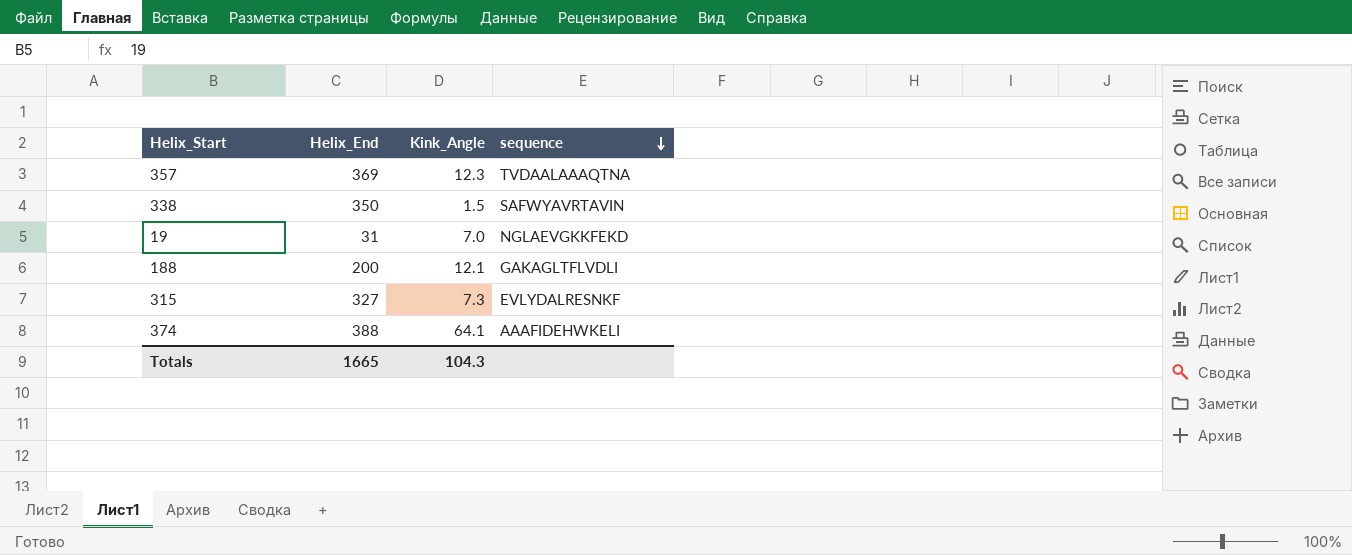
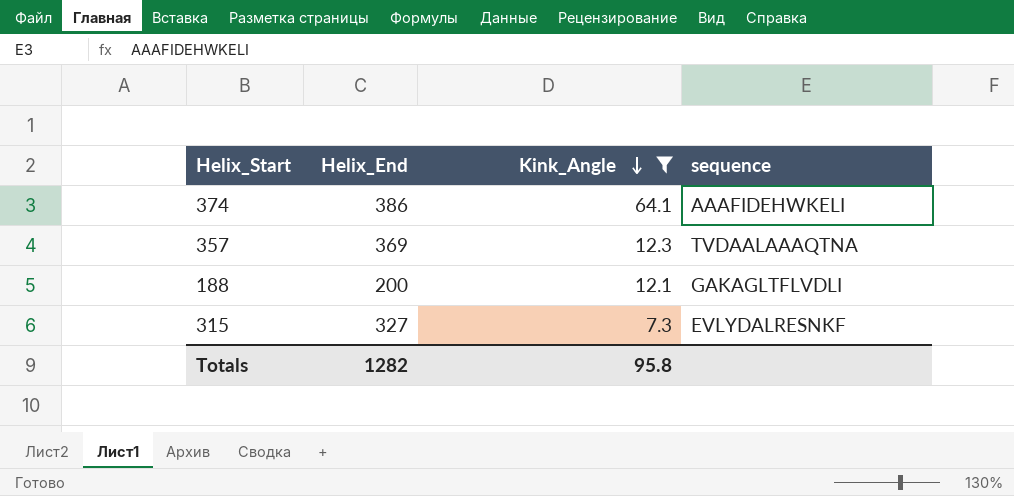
filter: none -> Kink_Angle >= 7.3
row order: sequence descending -> Kink_Angle descending
374 | Helix_End: 388 -> 386
Totals | Helix_End: 1665 -> 1282
Totals | Kink_Angle: 104.3 -> 95.8

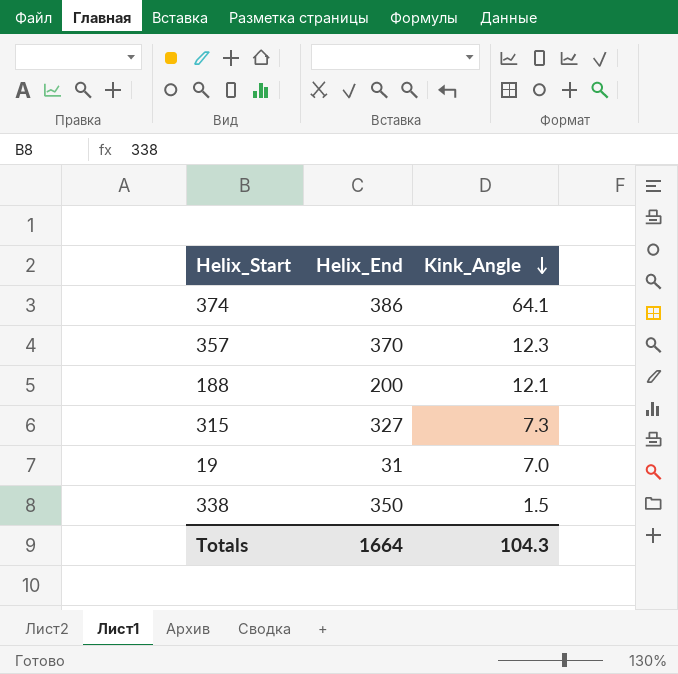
filter: Kink_Angle >= 7.3 -> none
column sequence | position: 4 -> none
357 | Helix_End: 369 -> 370
Totals | Helix_End: 1282 -> 1664
Totals | Kink_Angle: 95.8 -> 104.3

